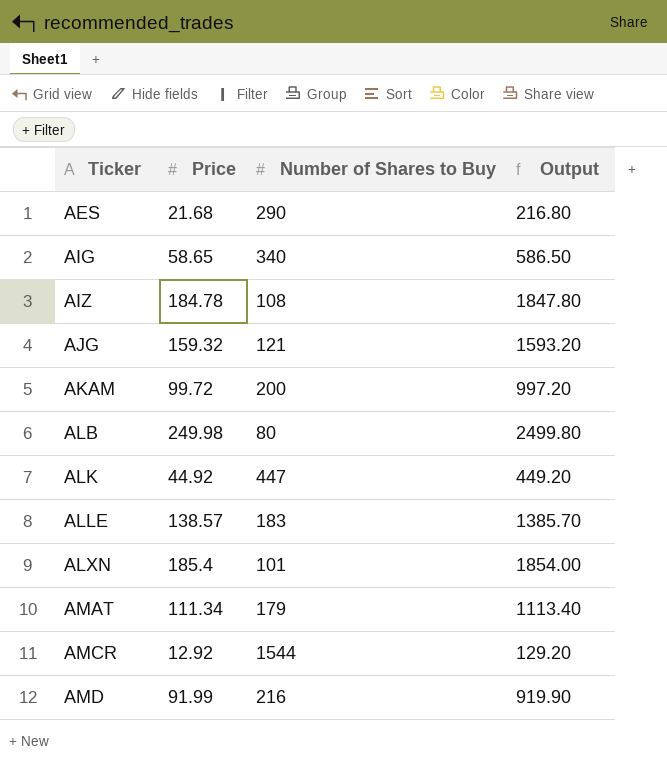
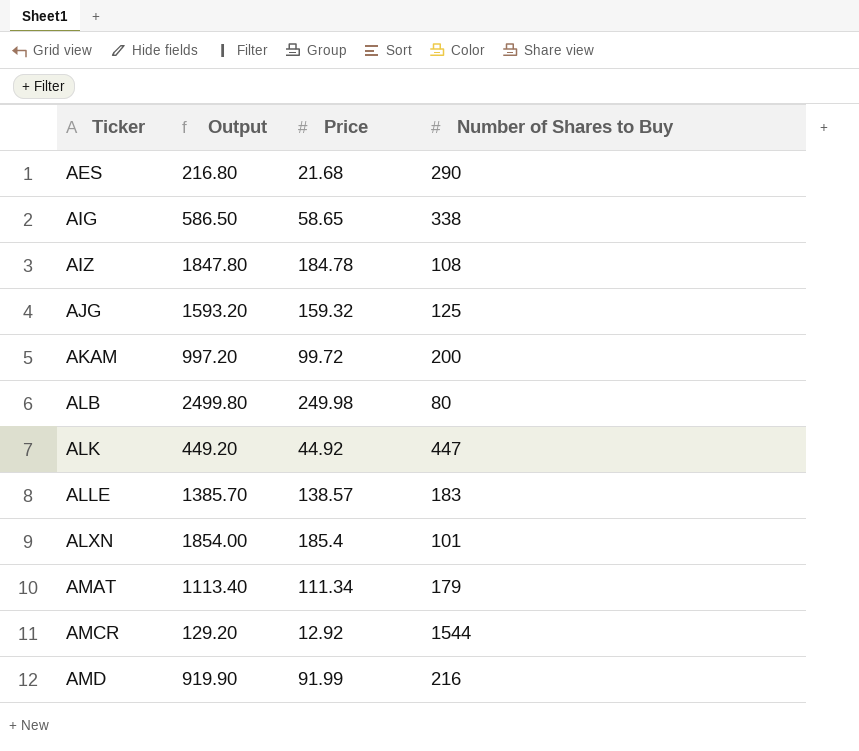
column Output | position: 4 -> 2
AIG | Number of Shares to Buy: 340 -> 338
AJG | Number of Shares to Buy: 121 -> 125

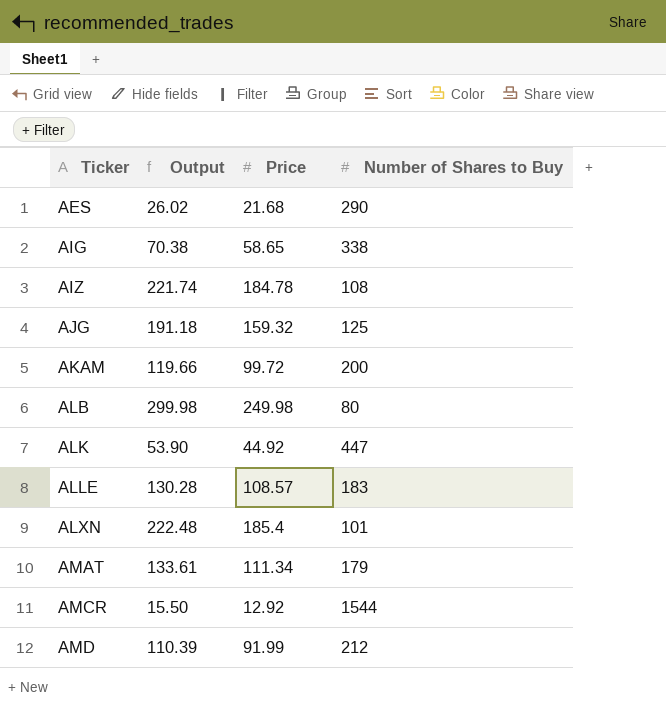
column Output | formula: [Price] * 10 -> [Price] * 1.2
ALLE | Price: 138.57 -> 108.57
AMD | Number of Shares to Buy: 216 -> 212

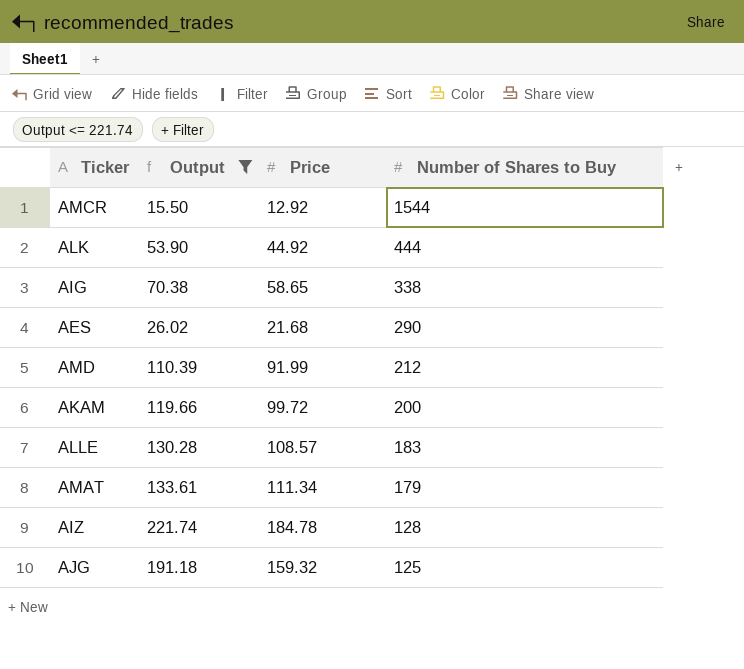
filter: none -> Output <= 221.74
row order: Ticker ascending -> Number of Shares to Buy descending
ALK | Number of Shares to Buy: 447 -> 444
AIZ | Number of Shares to Buy: 108 -> 128

